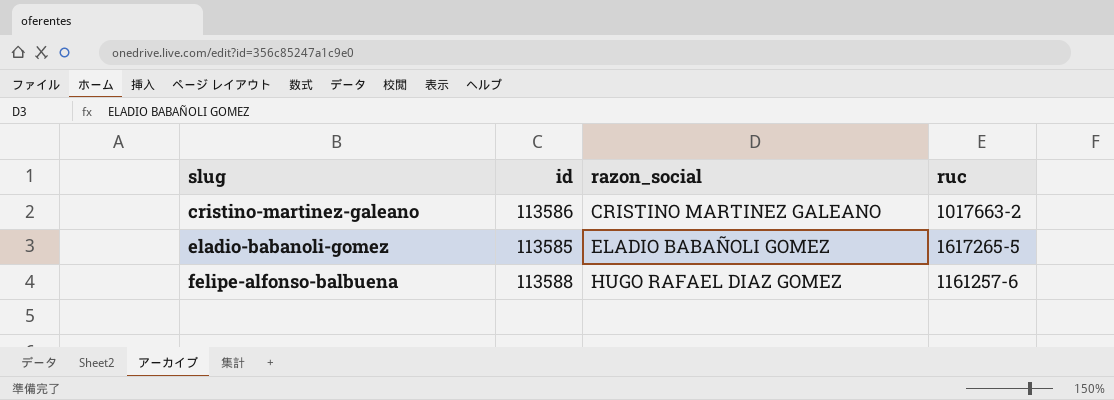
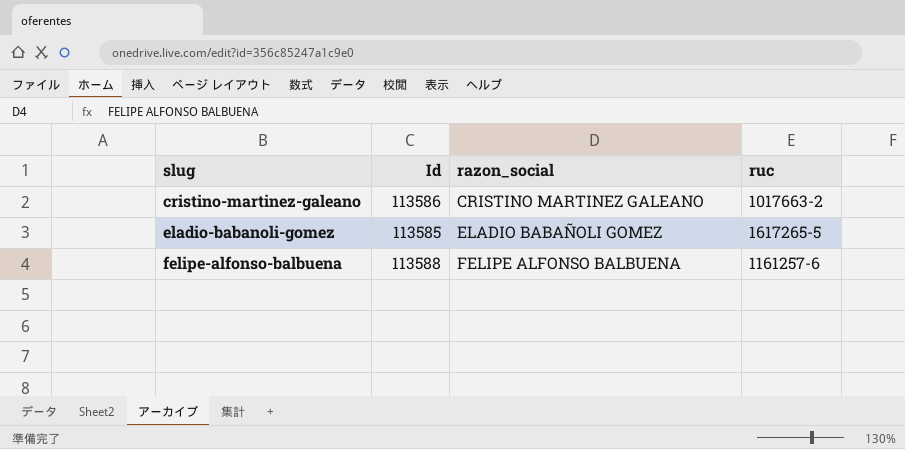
column name: id -> Id
felipe-alfonso-balbuena | razon_social: HUGO RAFAEL DIAZ GOMEZ -> FELIPE ALFONSO BALBUENA

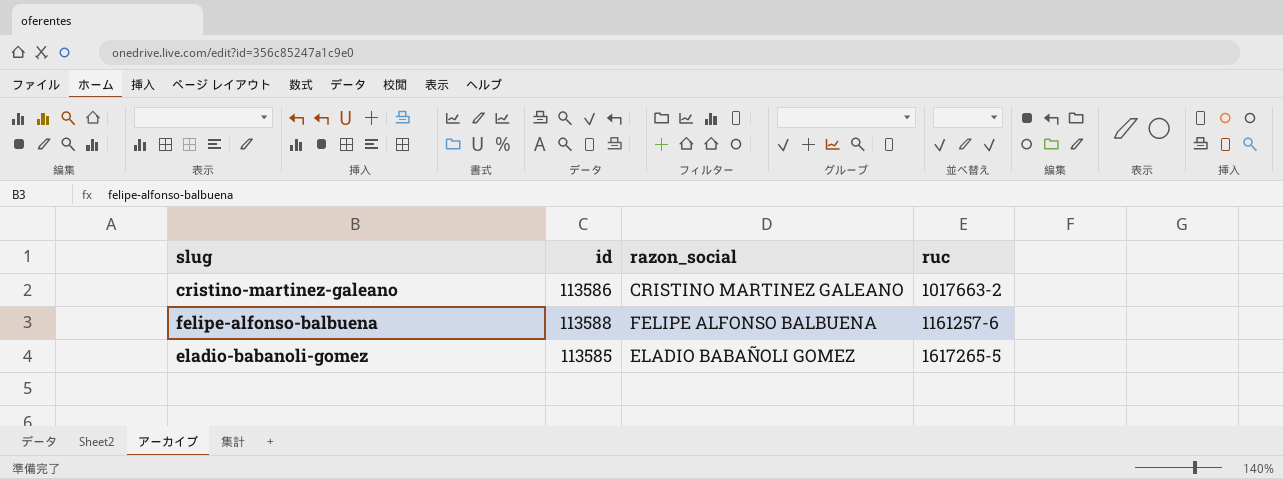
row order: slug ascending -> ruc ascending
column name: Id -> id

